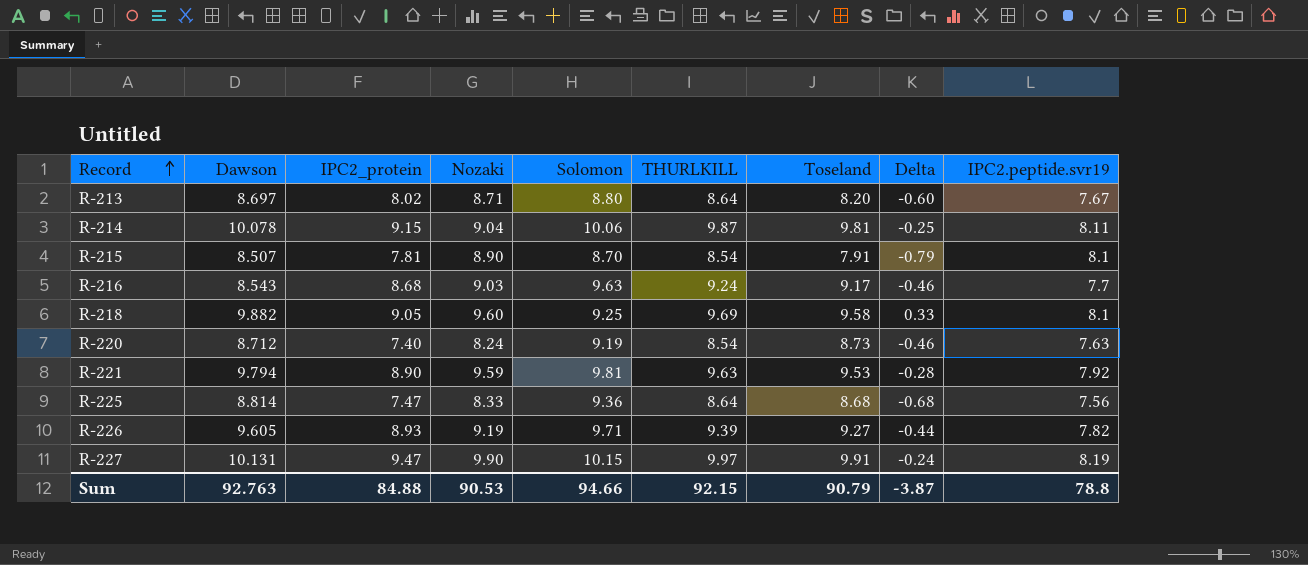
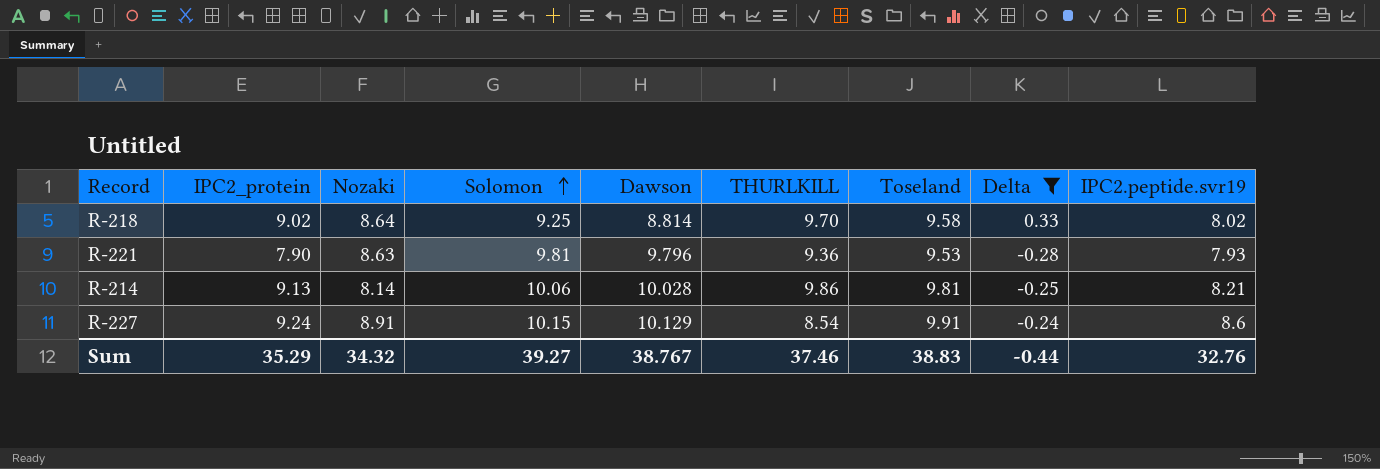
filter: none -> Delta >= -0.28
row order: Record ascending -> Solomon ascending
column Dawson | position: 2 -> 5
R-218 | IPC2_protein: 9.05 -> 9.02
R-218 | Nozaki: 9.60 -> 8.64
R-218 | Dawson: 9.882 -> 8.814
R-218 | THURLKILL: 9.69 -> 9.70
R-218 | IPC2.peptide.svr19: 8.1 -> 8.02
R-221 | IPC2_protein: 8.90 -> 7.90
R-221 | Nozaki: 9.59 -> 8.63
R-221 | Dawson: 9.794 -> 9.796
R-221 | THURLKILL: 9.63 -> 9.36
R-221 | IPC2.peptide.svr19: 7.92 -> 7.93
R-214 | IPC2_protein: 9.15 -> 9.13
R-214 | Nozaki: 9.04 -> 8.14
R-214 | Dawson: 10.078 -> 10.028
R-214 | THURLKILL: 9.87 -> 9.86
R-214 | IPC2.peptide.svr19: 8.11 -> 8.21
R-227 | IPC2_protein: 9.47 -> 9.24
R-227 | Nozaki: 9.90 -> 8.91
R-227 | Dawson: 10.131 -> 10.129
R-227 | THURLKILL: 9.97 -> 8.54
R-227 | IPC2.peptide.svr19: 8.19 -> 8.6
Sum | IPC2_protein: 84.88 -> 35.29
Sum | Nozaki: 90.53 -> 34.32
Sum | Solomon: 94.66 -> 39.27
Sum | Dawson: 92.763 -> 38.767
Sum | THURLKILL: 92.15 -> 37.46
Sum | Toseland: 90.79 -> 38.83
Sum | Delta: -3.87 -> -0.44
Sum | IPC2.peptide.svr19: 78.8 -> 32.76

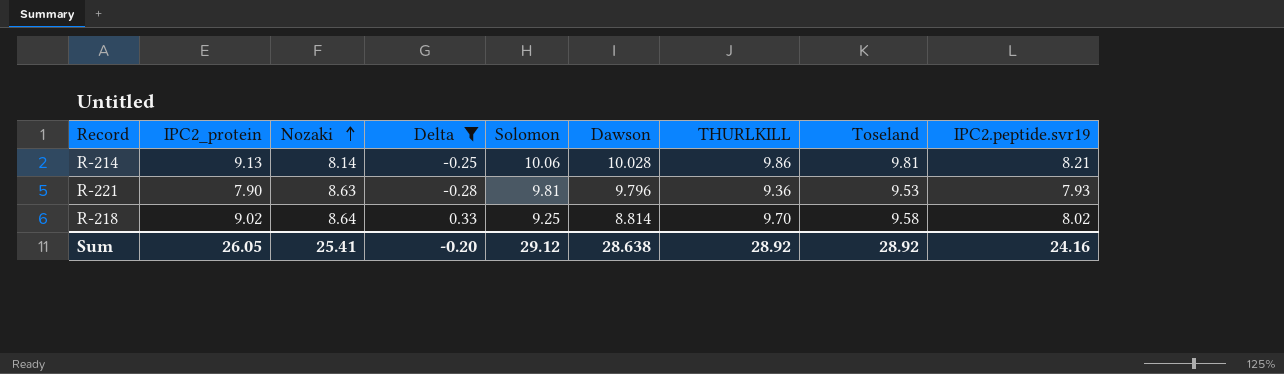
row order: Solomon ascending -> Nozaki ascending
column Delta | position: 8 -> 4
row R-227: 9.24 | 8.91 | 10.15 | 10.129 | 8.54 | 9.91 | -0.24 | 8.6 -> none
Sum | IPC2_protein: 35.29 -> 26.05
Sum | Nozaki: 34.32 -> 25.41
Sum | Delta: -0.44 -> -0.20
Sum | Solomon: 39.27 -> 29.12
Sum | Dawson: 38.767 -> 28.638
Sum | THURLKILL: 37.46 -> 28.92
Sum | Toseland: 38.83 -> 28.92
Sum | IPC2.peptide.svr19: 32.76 -> 24.16

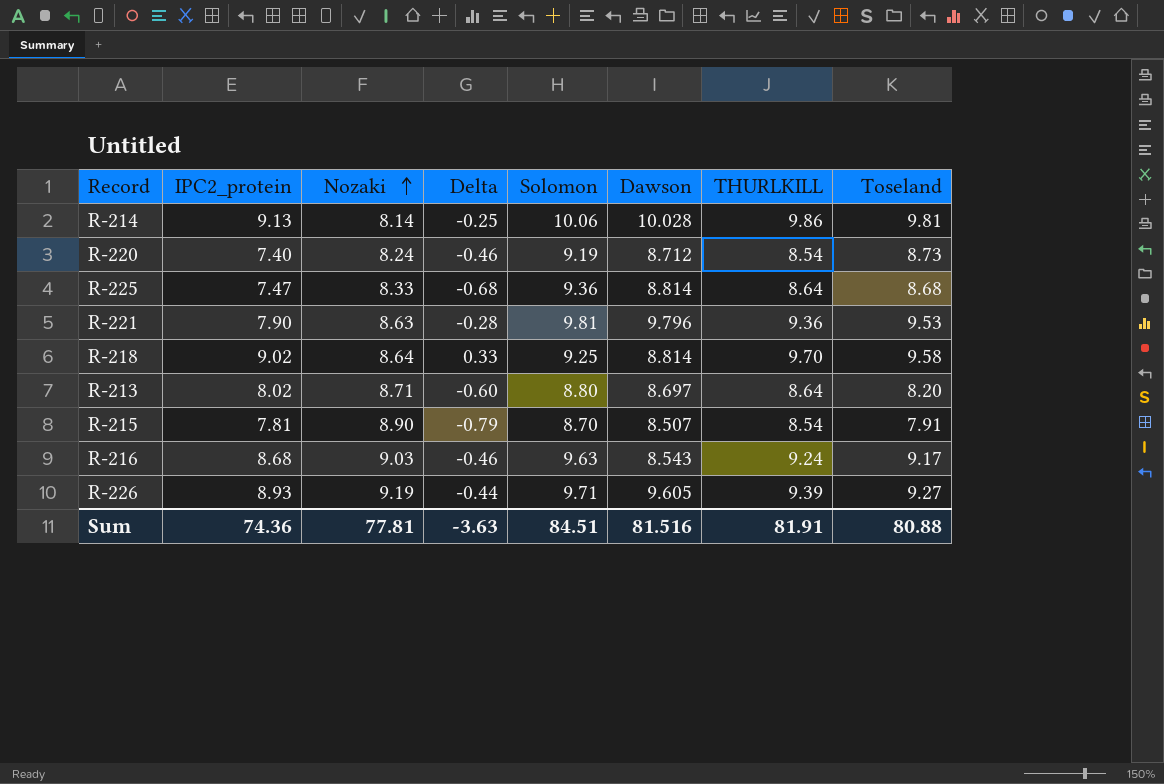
filter: Delta >= -0.28 -> none
column IPC2.peptide.svr19 | position: 9 -> none
Sum | IPC2_protein: 26.05 -> 74.36
Sum | Nozaki: 25.41 -> 77.81
Sum | Delta: -0.20 -> -3.63
Sum | Solomon: 29.12 -> 84.51
Sum | Dawson: 28.638 -> 81.516
Sum | THURLKILL: 28.92 -> 81.91
Sum | Toseland: 28.92 -> 80.88

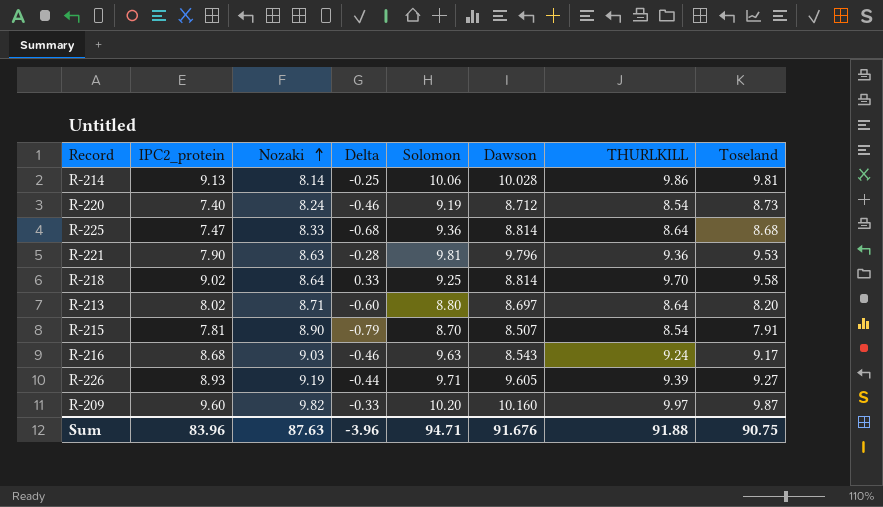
row R-209: none -> 9.60 | 9.82 | -0.33 | 10.20 | 10.160 | 9.97 | 9.87
Sum | IPC2_protein: 74.36 -> 83.96
Sum | Nozaki: 77.81 -> 87.63
Sum | Delta: -3.63 -> -3.96
Sum | Solomon: 84.51 -> 94.71
Sum | Dawson: 81.516 -> 91.676
Sum | THURLKILL: 81.91 -> 91.88
Sum | Toseland: 80.88 -> 90.75

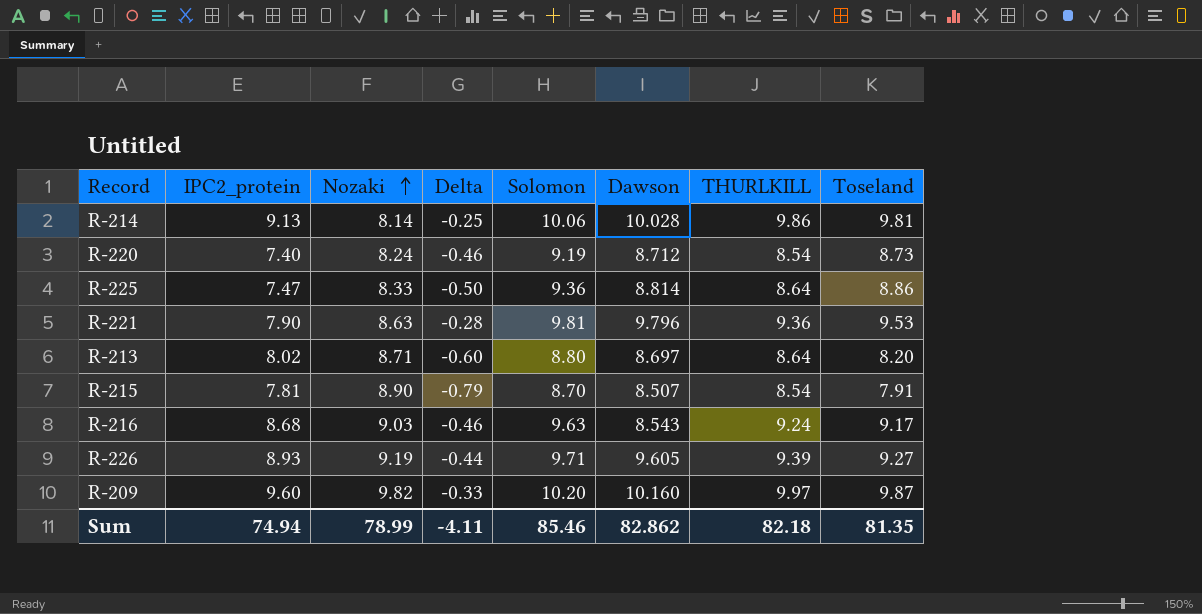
row R-218: 9.02 | 8.64 | 0.33 | 9.25 | 8.814 | 9.70 | 9.58 -> none
R-225 | Delta: -0.68 -> -0.50
R-225 | Toseland: 8.68 -> 8.86
Sum | IPC2_protein: 83.96 -> 74.94
Sum | Nozaki: 87.63 -> 78.99
Sum | Delta: -3.96 -> -4.11
Sum | Solomon: 94.71 -> 85.46
Sum | Dawson: 91.676 -> 82.862
Sum | THURLKILL: 91.88 -> 82.18
Sum | Toseland: 90.75 -> 81.35

